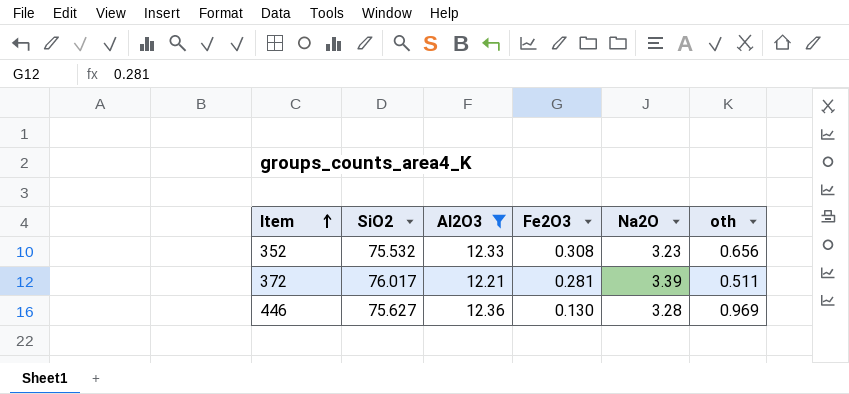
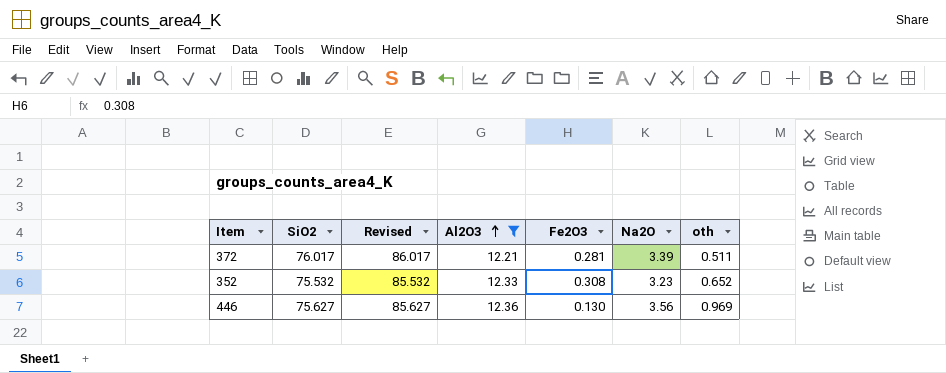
row order: Item ascending -> Al2O3 ascending
column Revised | formula: none -> [SiO2] + 10
352 | oth: 0.656 -> 0.652
446 | Na2O: 3.28 -> 3.56

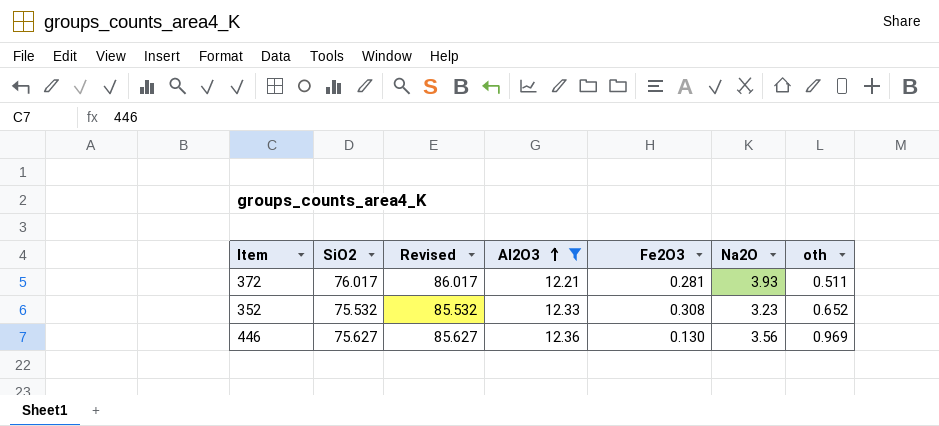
372 | Na2O: 3.39 -> 3.93

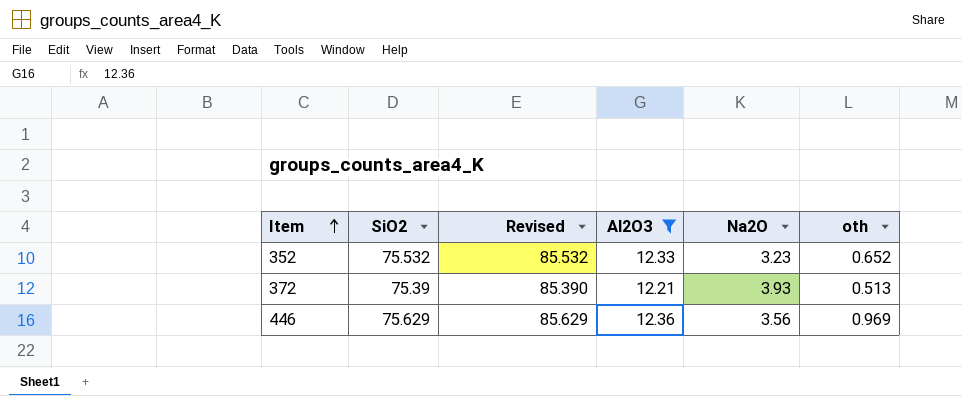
row order: Al2O3 ascending -> Item ascending
column Fe2O3 | position: 5 -> none
372 | SiO2: 76.017 -> 75.39
372 | Revised: 86.017 -> 85.390
372 | oth: 0.511 -> 0.513
446 | SiO2: 75.627 -> 75.629
446 | Revised: 85.627 -> 85.629

